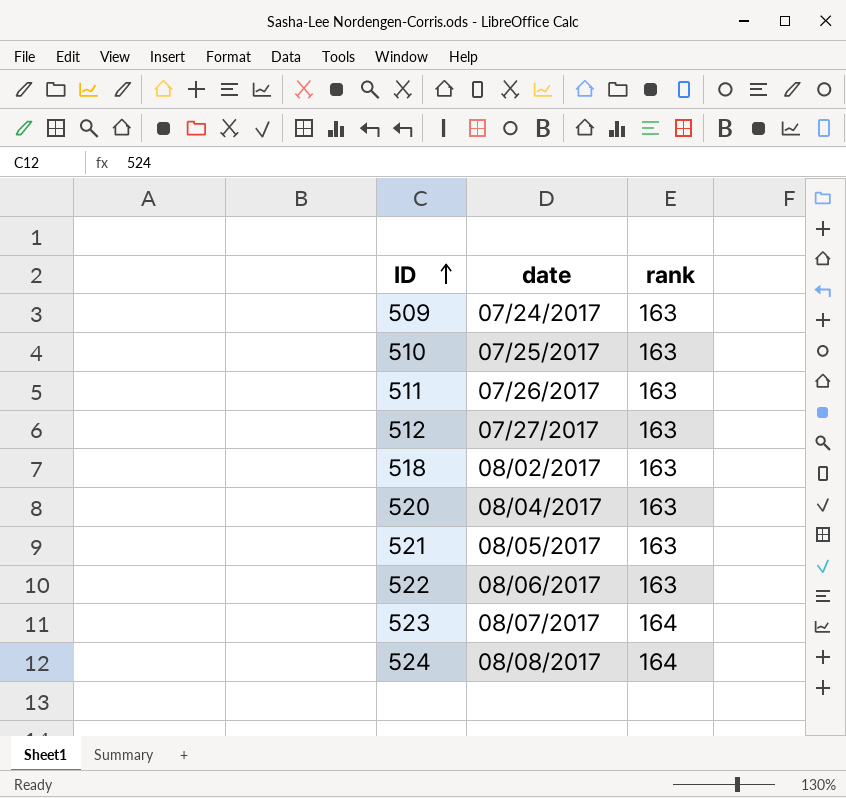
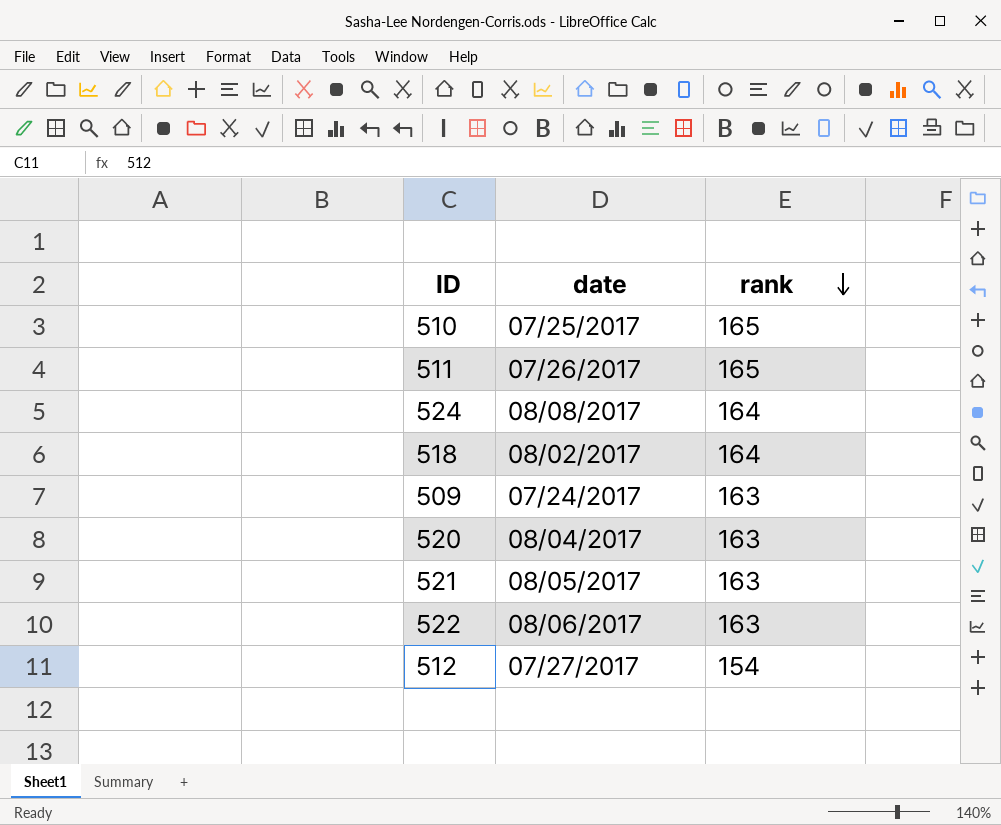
row order: ID ascending -> rank descending
row 523: 08/07/2017 | 164 -> none
510 | rank: 163 -> 165
511 | rank: 163 -> 165
518 | rank: 163 -> 164
512 | rank: 163 -> 154

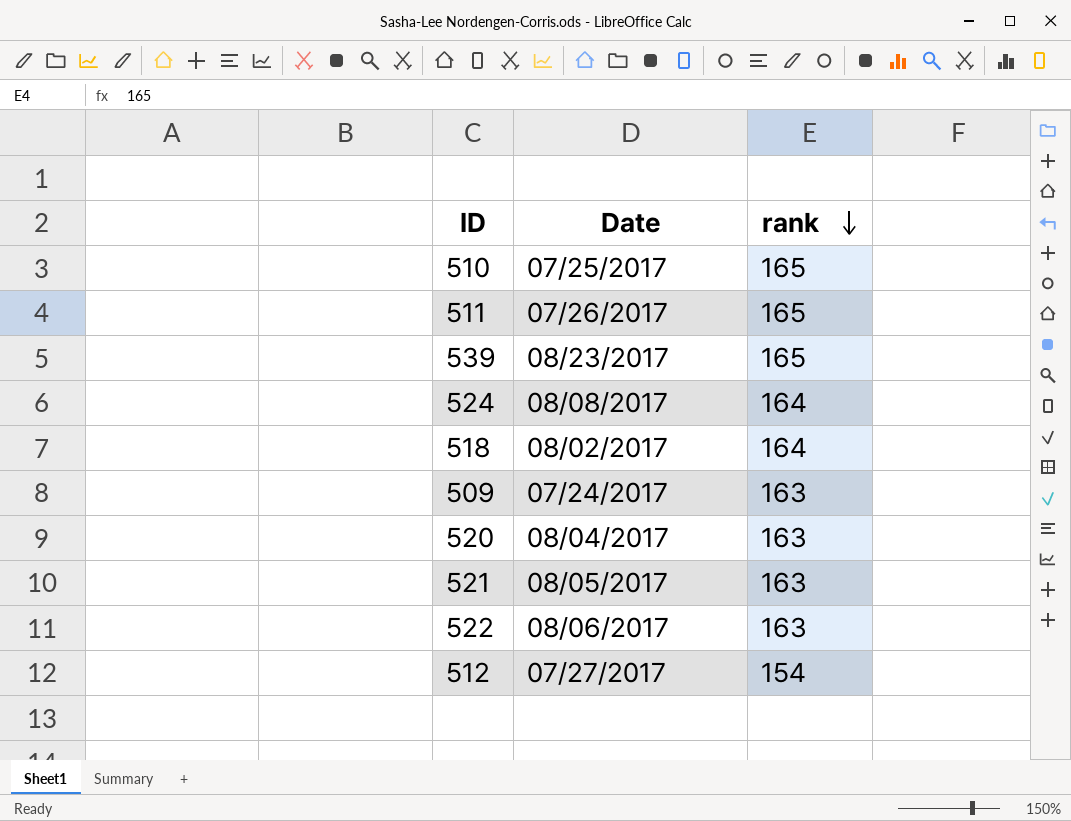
column name: date -> Date
row 539: none -> 08/23/2017 | 165

